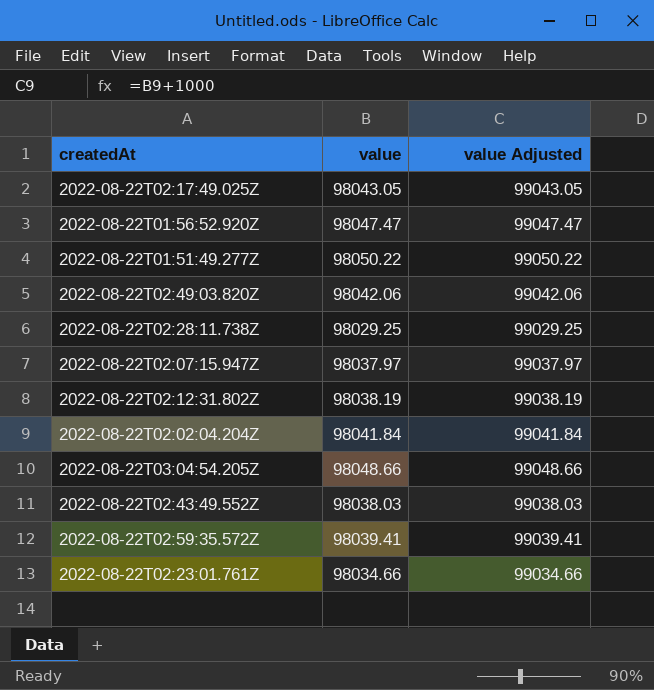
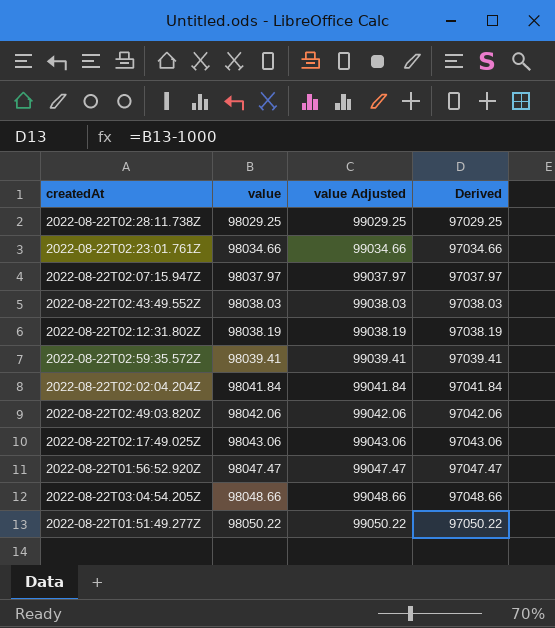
row order: none -> value ascending
column Derived | formula: none -> [value] - 1000
2022-08-22T02:17:49.025Z | value: 98043.05 -> 98043.06
2022-08-22T02:17:49.025Z | value Adjusted: 99043.05 -> 99043.06

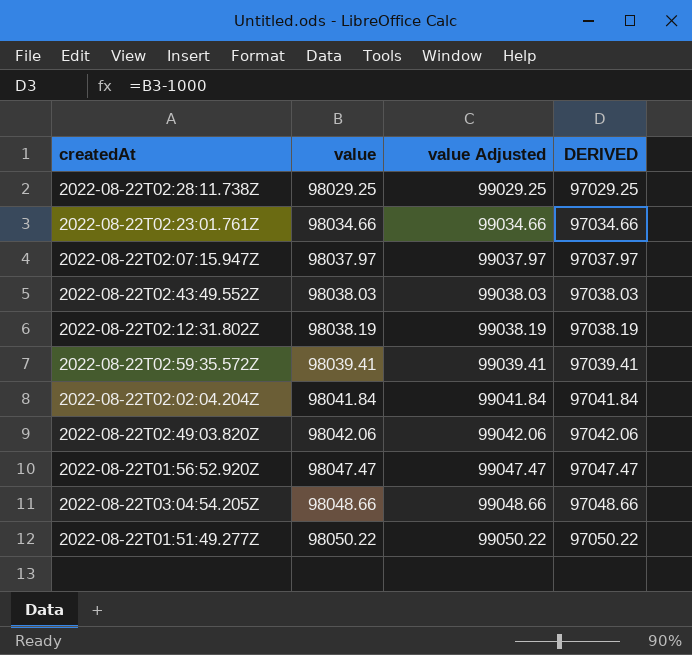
column name: Derived -> DERIVED
row 2022-08-22T02:17:49.025Z: 98043.06 | 99043.06 | 97043.06 -> none

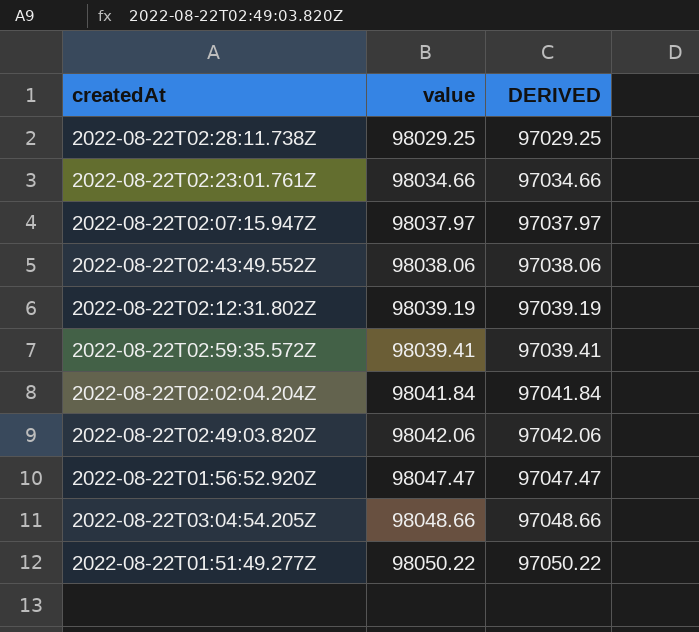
column value Adjusted | formula: [value] + 1000 -> none
2022-08-22T02:43:49.552Z | value: 98038.03 -> 98038.06
2022-08-22T02:43:49.552Z | DERIVED: 97038.03 -> 97038.06
2022-08-22T02:12:31.802Z | value: 98038.19 -> 98039.19
2022-08-22T02:12:31.802Z | DERIVED: 97038.19 -> 97039.19

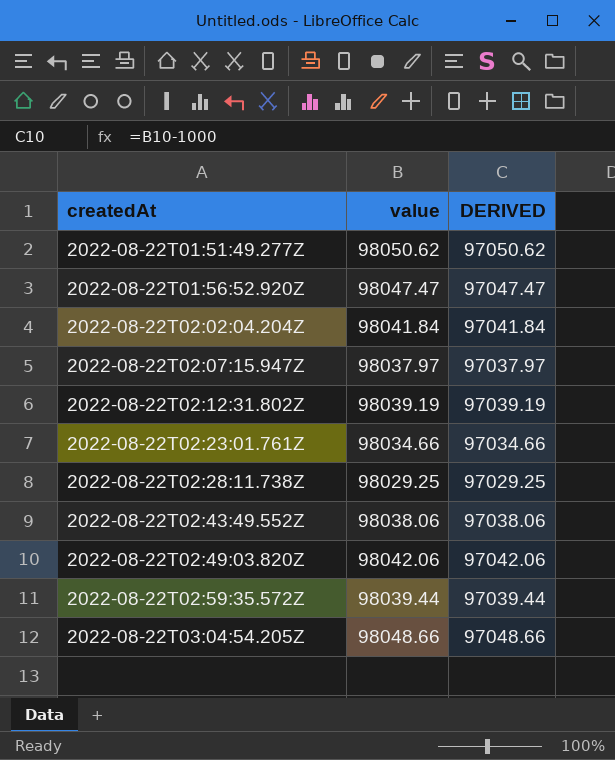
row order: value ascending -> createdAt ascending
2022-08-22T01:51:49.277Z | value: 98050.22 -> 98050.62
2022-08-22T01:51:49.277Z | DERIVED: 97050.22 -> 97050.62
2022-08-22T02:59:35.572Z | value: 98039.41 -> 98039.44
2022-08-22T02:59:35.572Z | DERIVED: 97039.41 -> 97039.44

